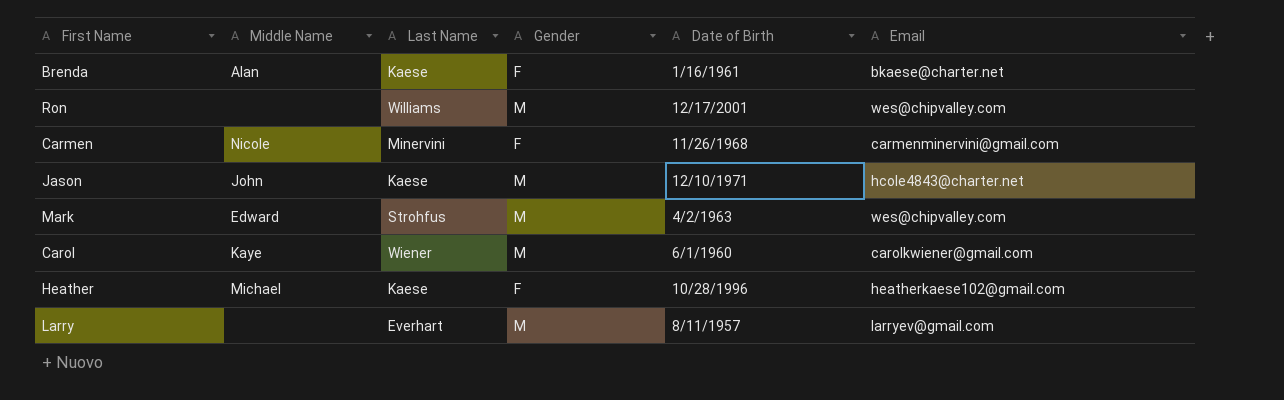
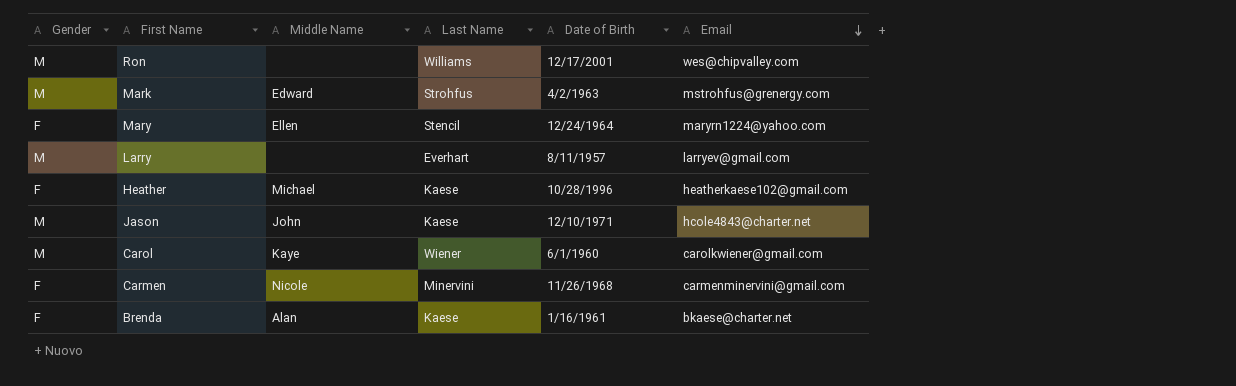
row order: none -> Email descending
column Gender | position: 4 -> 1
Mark | Email: wes@chipvalley.com -> mstrohfus@grenergy.com
row Mary: none -> F | Ellen | Stencil | 12/24/1964 | maryrn1224@yahoo.com

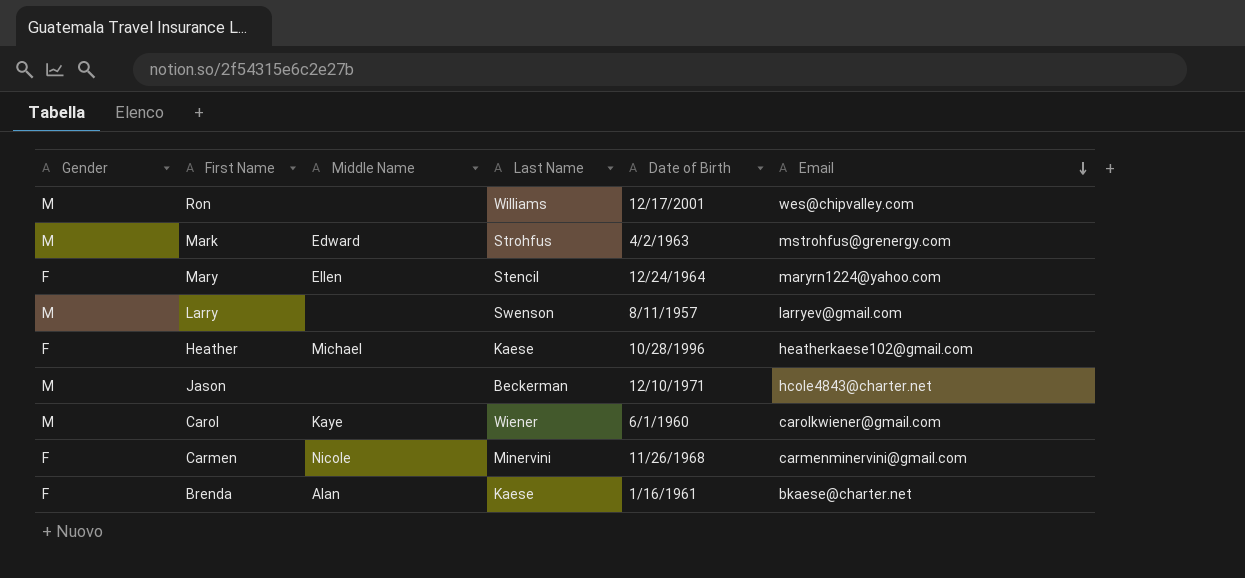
Larry | Last Name: Everhart -> Swenson
Jason | Middle Name: John -> none
Jason | Last Name: Kaese -> Beckerman

